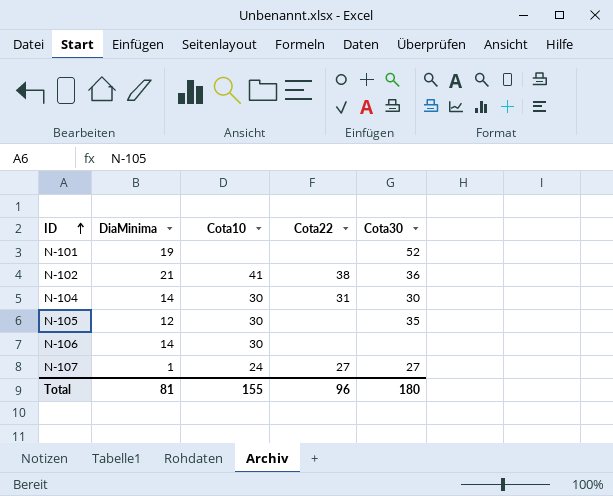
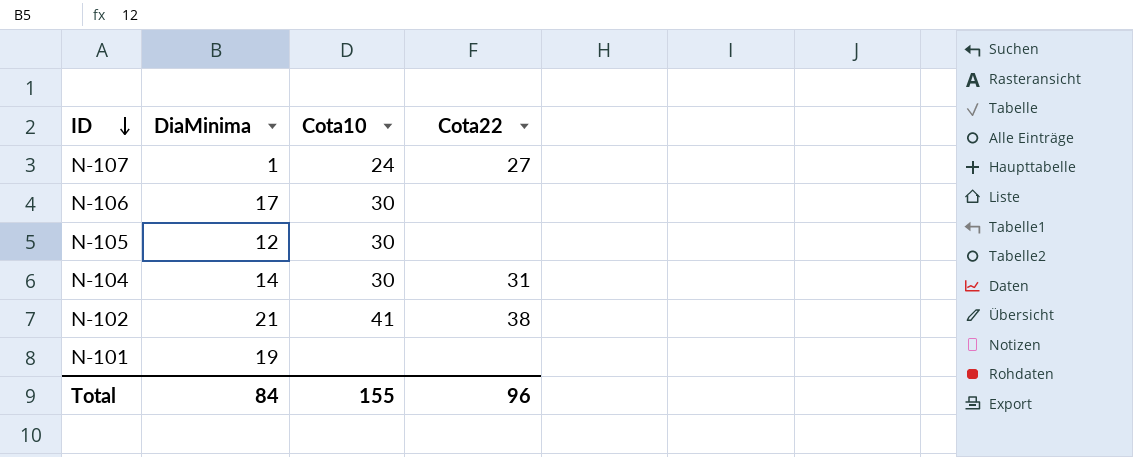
row order: ID ascending -> ID descending
column Cota30 | position: 5 -> none
N-106 | DiaMinima: 14 -> 17
Total | DiaMinima: 81 -> 84

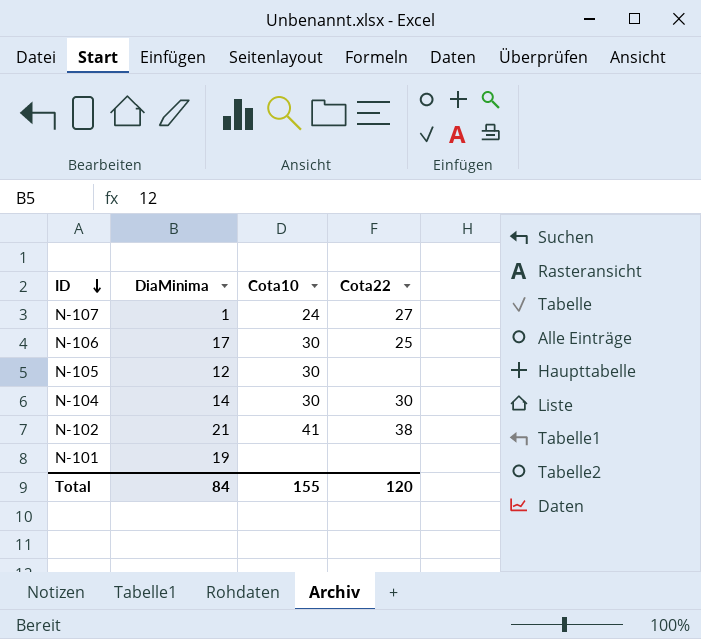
N-106 | Cota22: none -> 25
N-104 | Cota22: 31 -> 30
Total | Cota22: 96 -> 120

